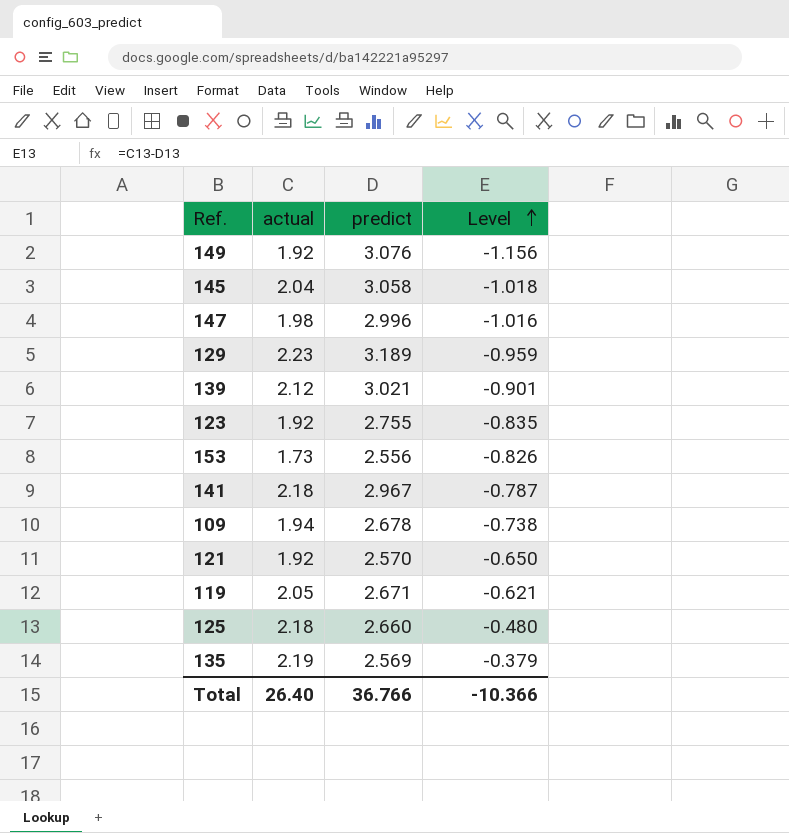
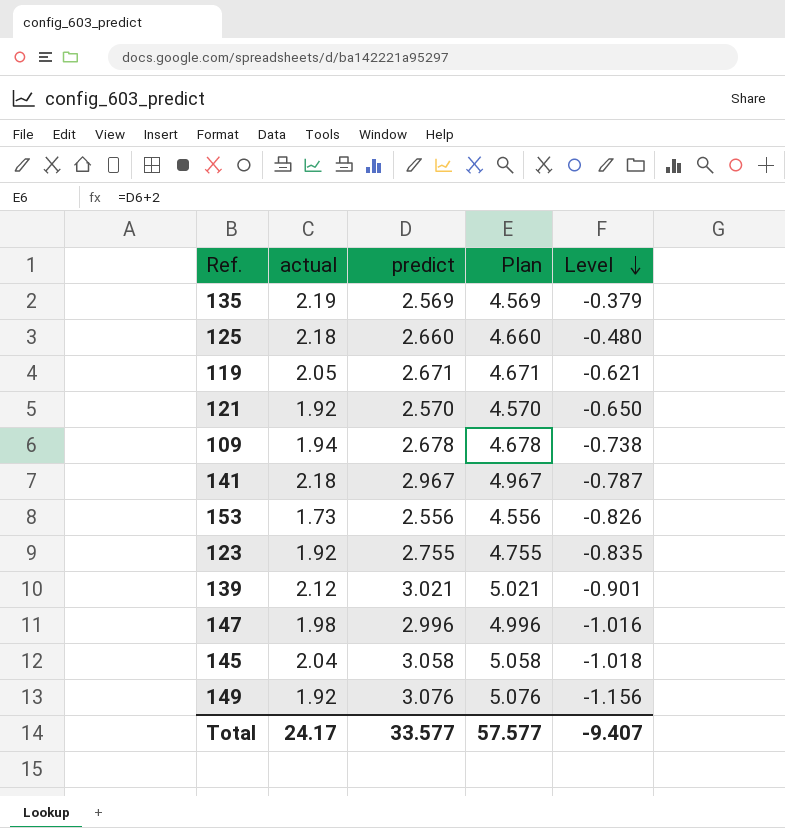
row order: Level ascending -> Level descending
column Plan | formula: none -> [predict] + 2
row 129: 2.23 | 3.189 | -0.959 -> none
Total | actual: 26.40 -> 24.17
Total | predict: 36.766 -> 33.577
Total | Level: -10.366 -> -9.407

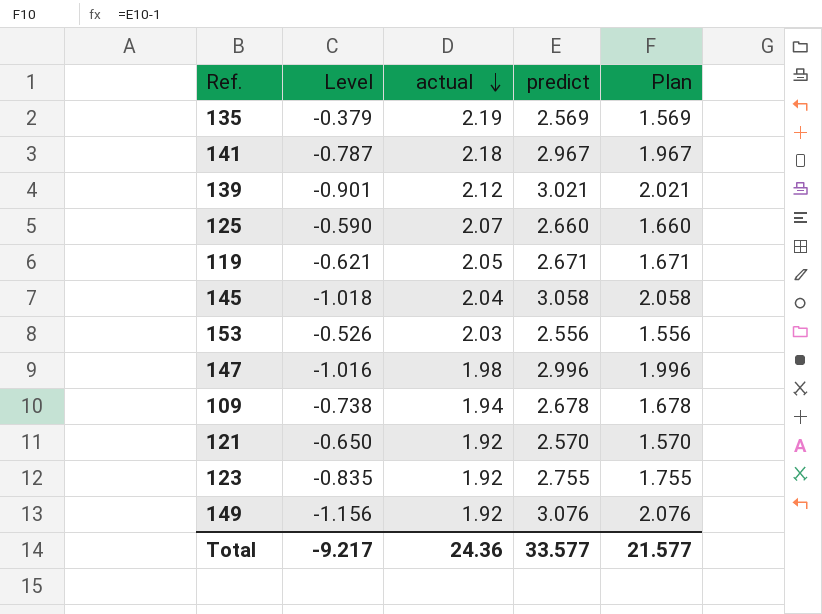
row order: Level descending -> actual descending
column Level | position: 5 -> 2
column Plan | formula: [predict] + 2 -> [predict] - 1
125 | Level: -0.480 -> -0.590
125 | actual: 2.18 -> 2.07
153 | Level: -0.826 -> -0.526
153 | actual: 1.73 -> 2.03
Total | Level: -9.407 -> -9.217
Total | actual: 24.17 -> 24.36
Total | Plan: 57.577 -> 21.577

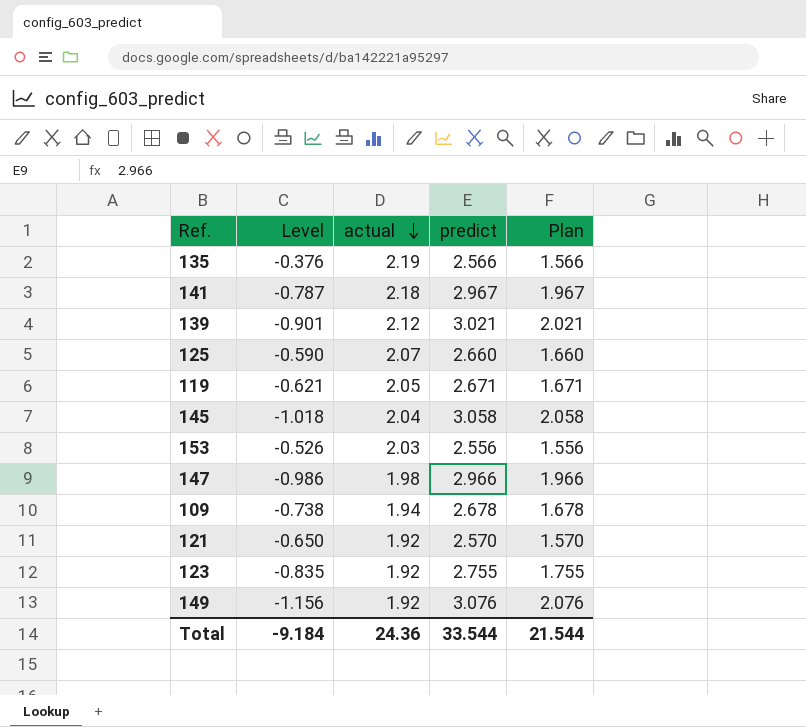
135 | Level: -0.379 -> -0.376
135 | predict: 2.569 -> 2.566
135 | Plan: 1.569 -> 1.566
147 | Level: -1.016 -> -0.986
147 | predict: 2.996 -> 2.966
147 | Plan: 1.996 -> 1.966
Total | Level: -9.217 -> -9.184
Total | predict: 33.577 -> 33.544
Total | Plan: 21.577 -> 21.544

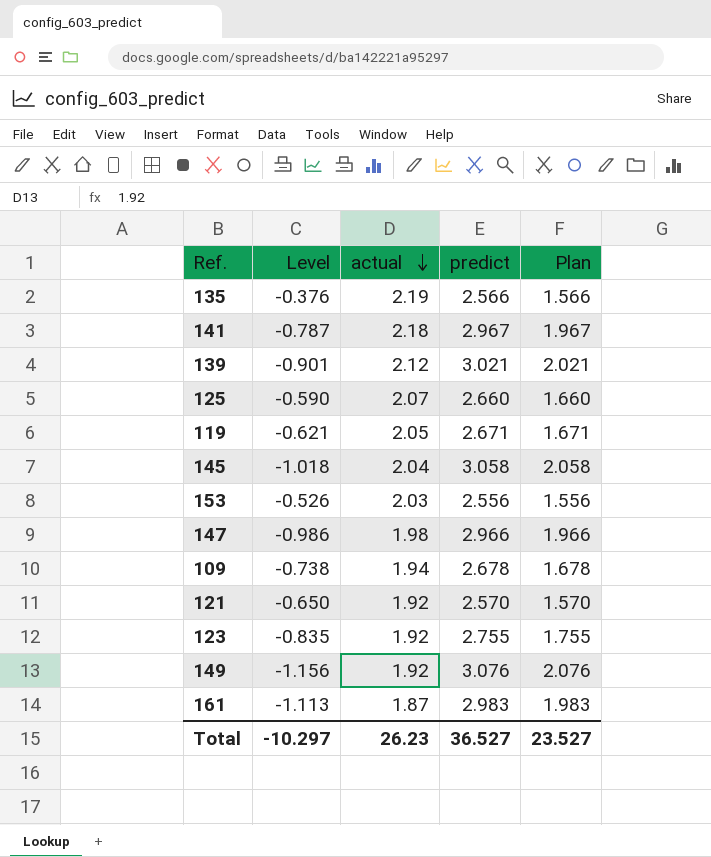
row 161: none -> -1.113 | 1.87 | 2.983 | 1.983
Total | Level: -9.184 -> -10.297
Total | actual: 24.36 -> 26.23
Total | predict: 33.544 -> 36.527
Total | Plan: 21.544 -> 23.527

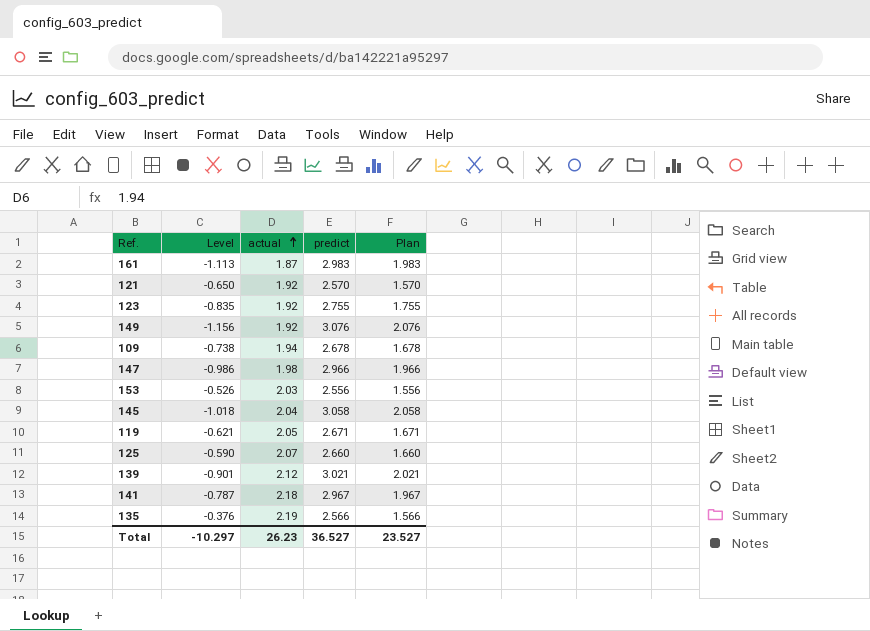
row order: actual descending -> actual ascending

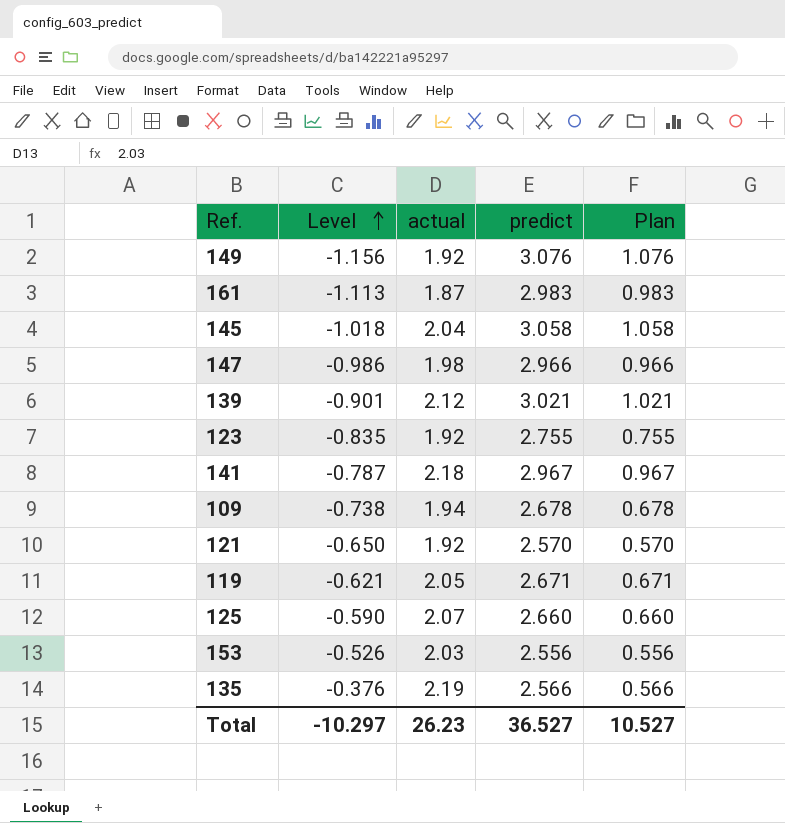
row order: actual ascending -> Level ascending
column Plan | formula: [predict] - 1 -> [predict] - 2
Total | Plan: 23.527 -> 10.527

